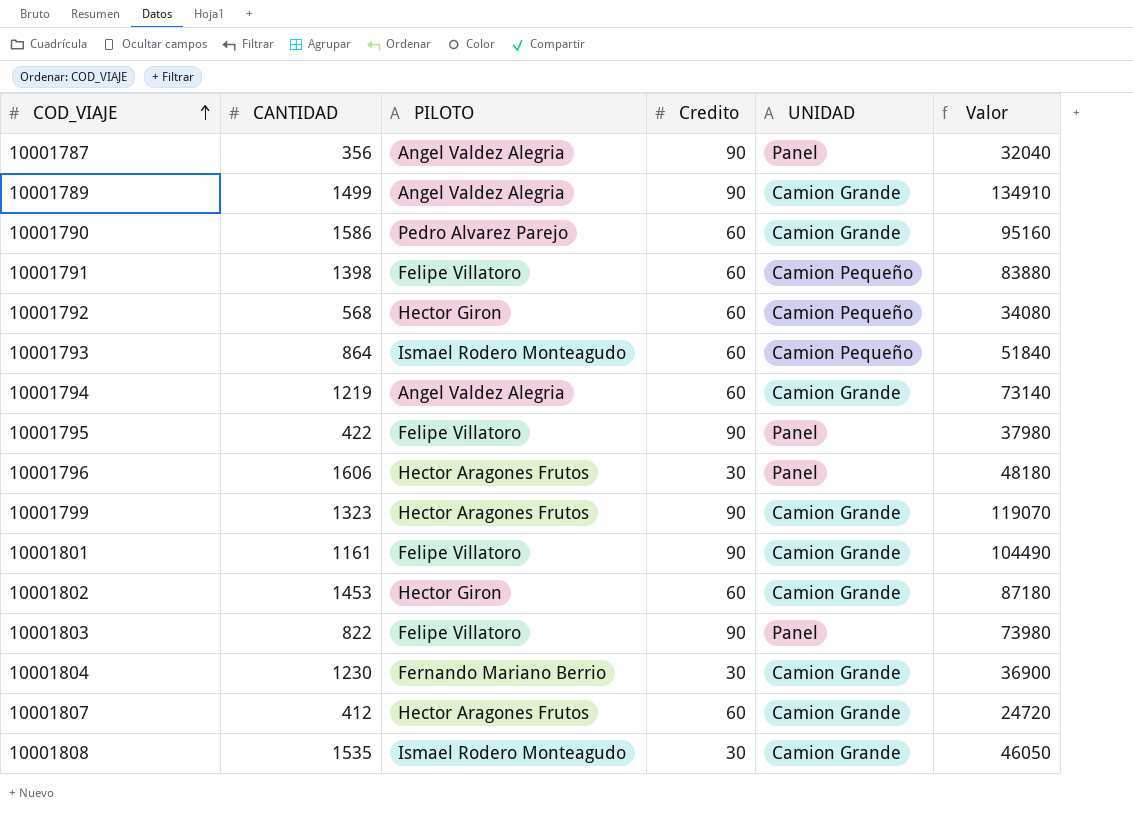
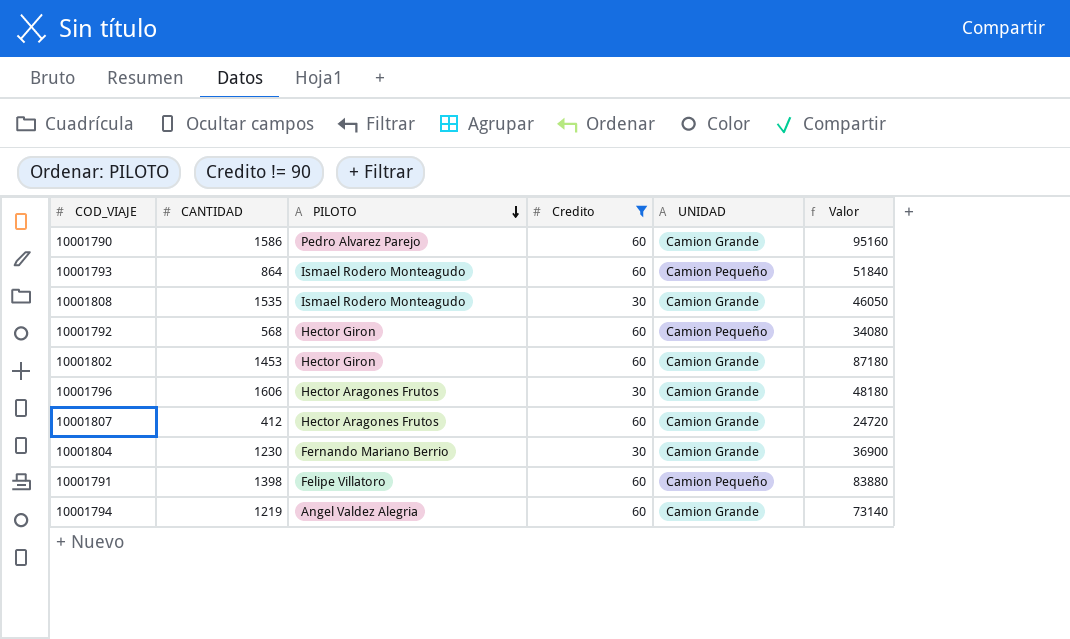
filter: none -> Credito != 90
row order: COD_VIAJE ascending -> PILOTO descending
10001796 | UNIDAD: Panel -> Camion Grande

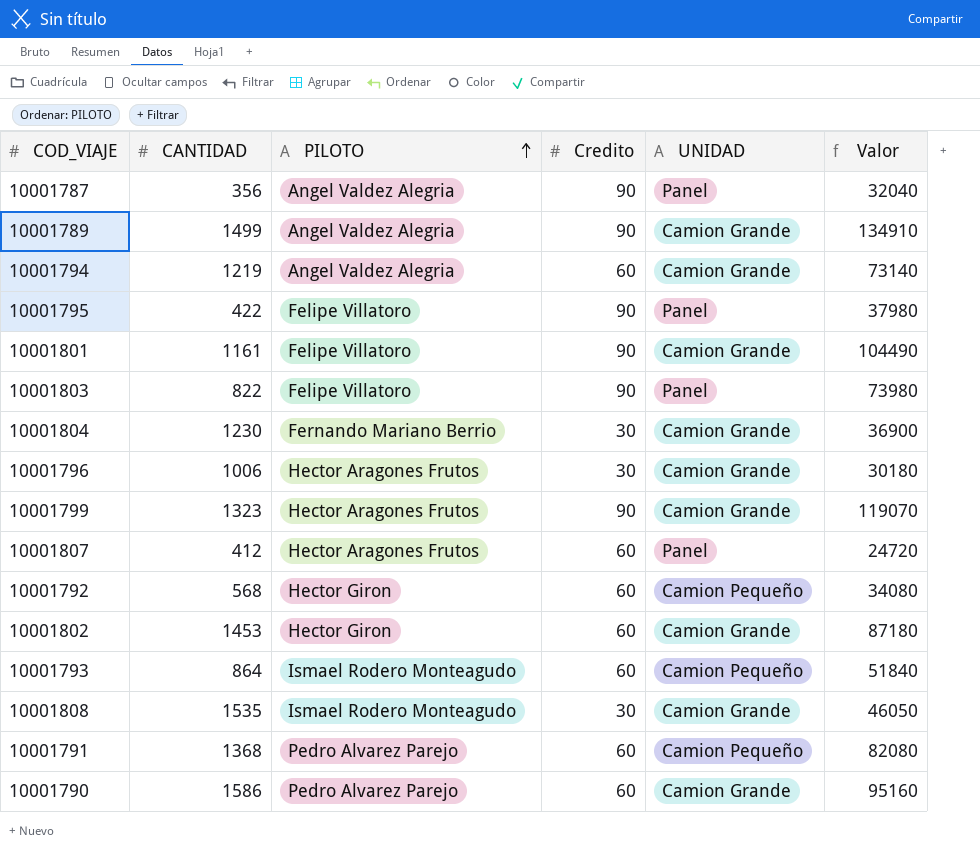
filter: Credito != 90 -> none
row order: PILOTO descending -> PILOTO ascending
10001796 | CANTIDAD: 1606 -> 1006
10001796 | Valor: 48180 -> 30180
10001807 | UNIDAD: Camion Grande -> Panel
10001791 | CANTIDAD: 1398 -> 1368
10001791 | PILOTO: Felipe Villatoro -> Pedro Alvarez Parejo
10001791 | Valor: 83880 -> 82080

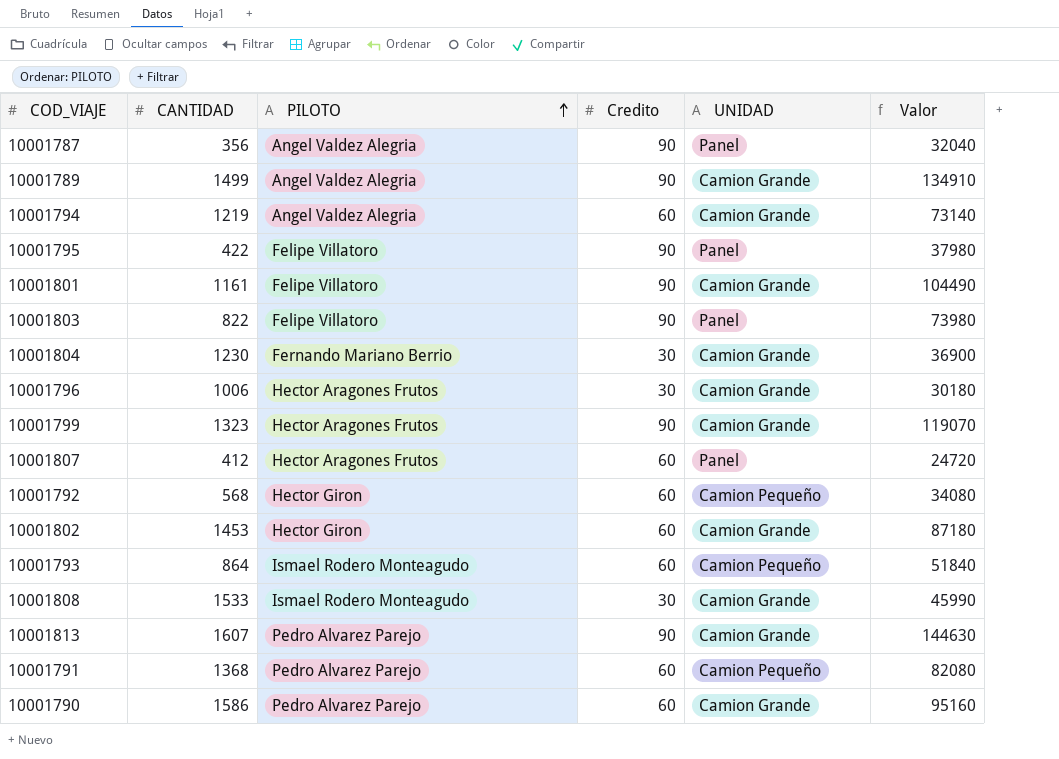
10001808 | CANTIDAD: 1535 -> 1533
10001808 | Valor: 46050 -> 45990
row 10001813: none -> 1607 | Pedro Alvarez Parejo | 90 | Camion Grande | 144630

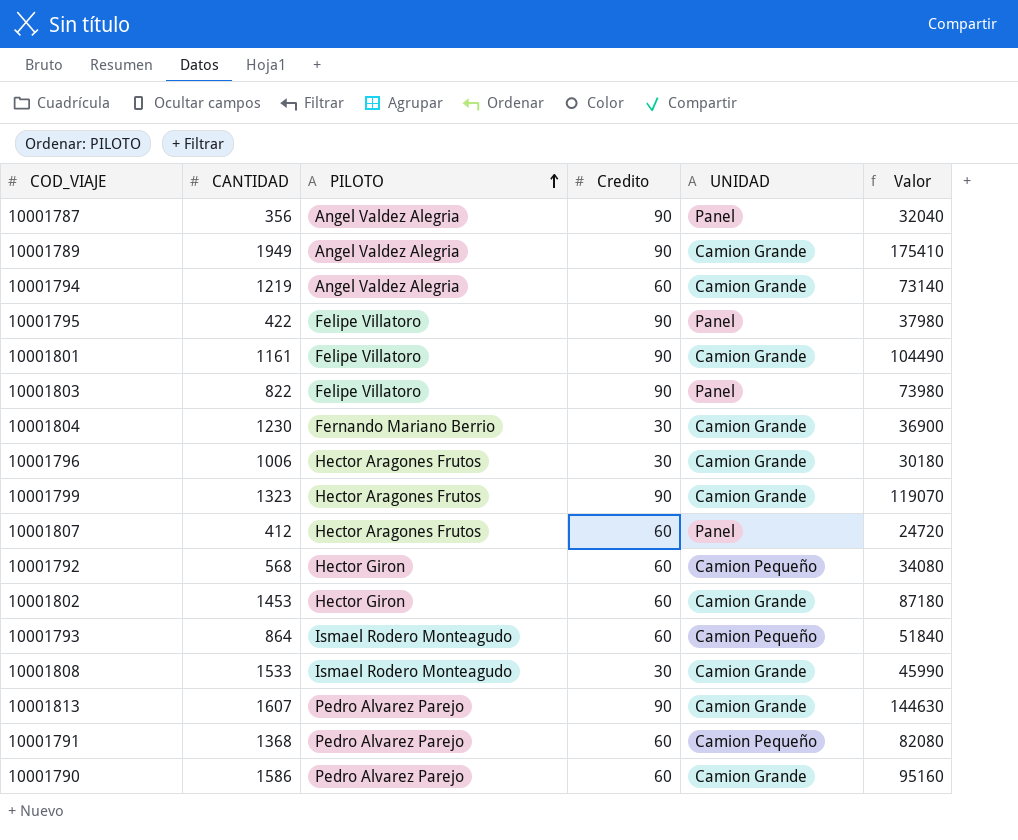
10001789 | CANTIDAD: 1499 -> 1949
10001789 | Valor: 134910 -> 175410

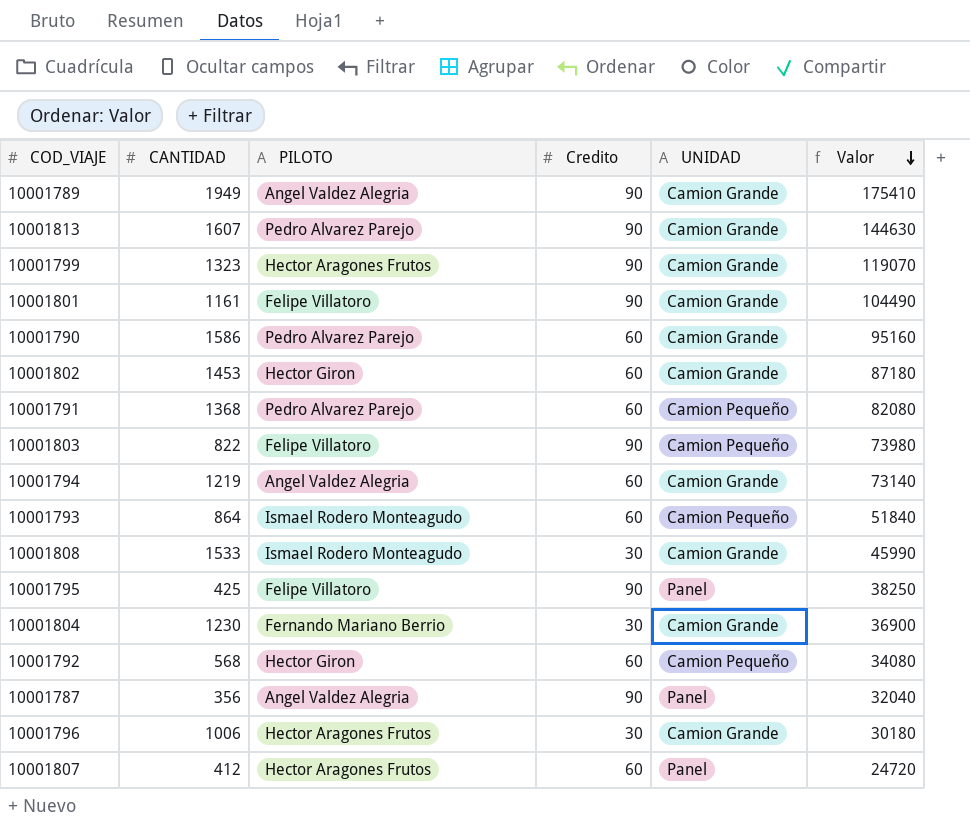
row order: PILOTO ascending -> Valor descending
10001803 | UNIDAD: Panel -> Camion Pequeño
10001795 | CANTIDAD: 422 -> 425
10001795 | Valor: 37980 -> 38250

